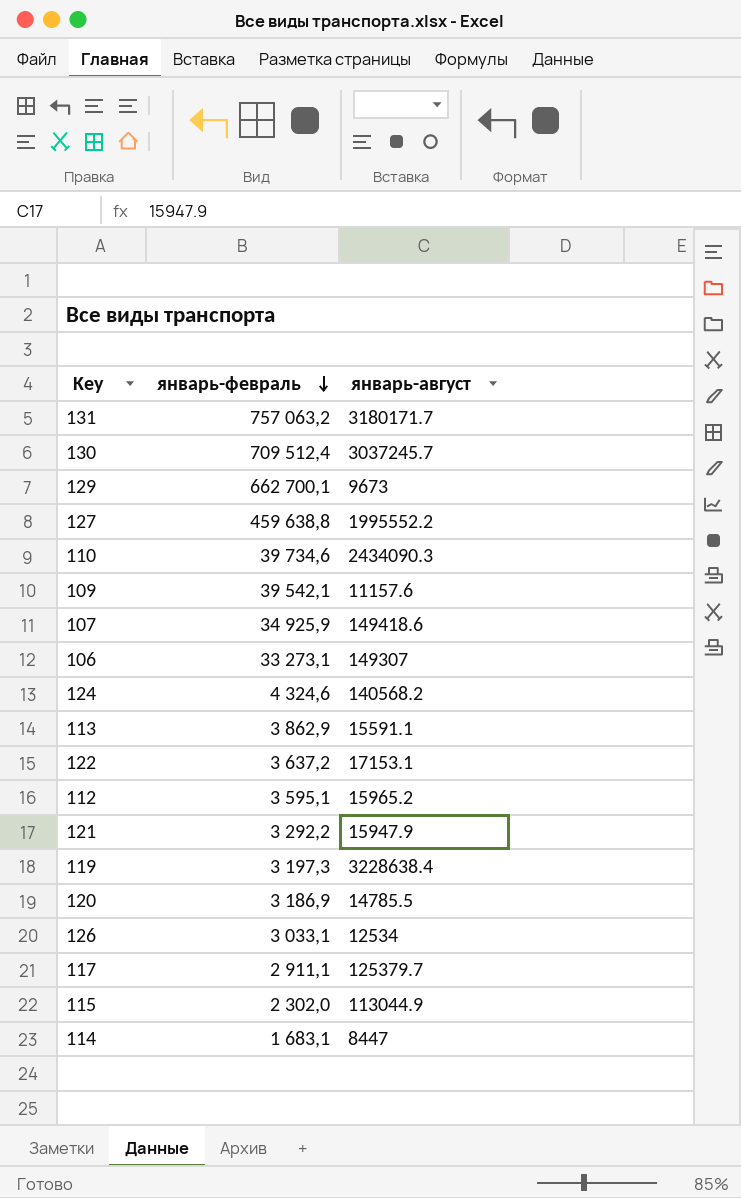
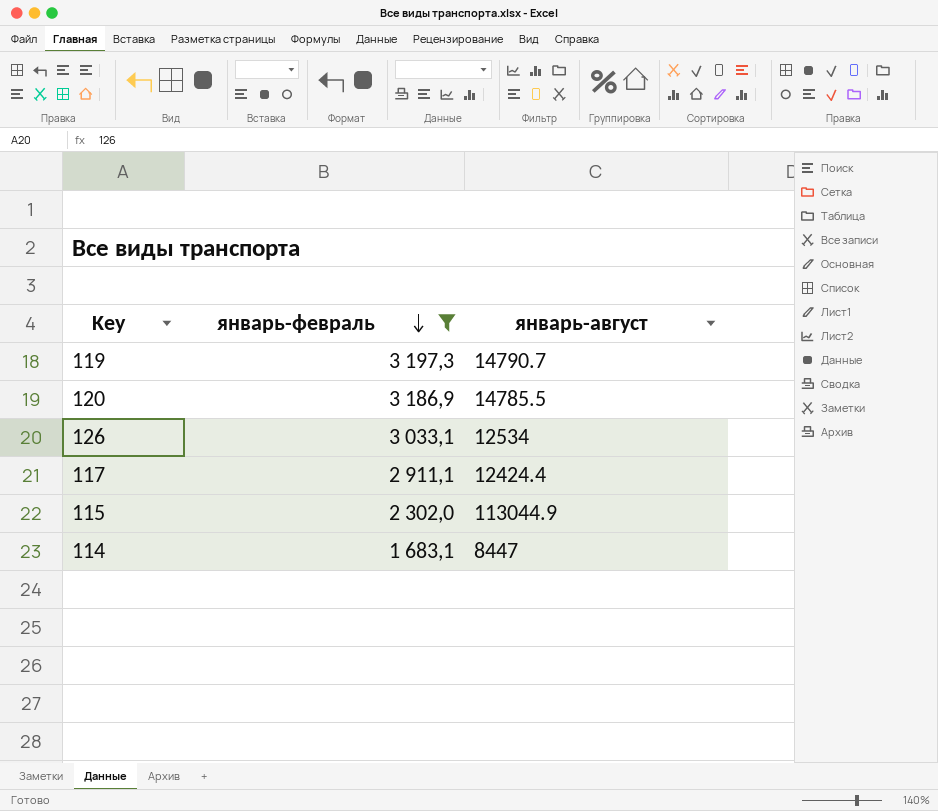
filter: none -> январь-февраль <= 3 197,3
119 | январь-август: 3228638.4 -> 14790.7
117 | январь-август: 125379.7 -> 12424.4

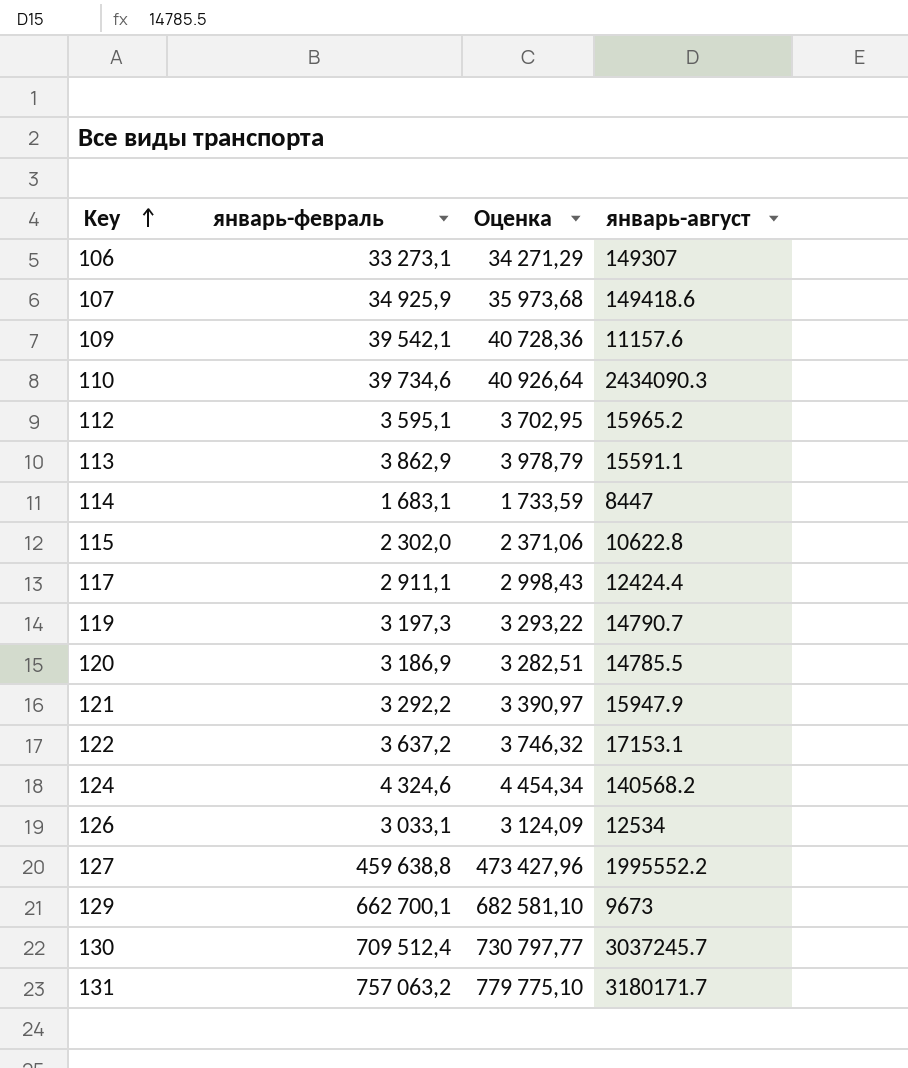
filter: январь-февраль <= 3 197,3 -> none
row order: январь-февраль descending -> Key ascending
column Оценка | formula: none -> [январь-февраль] * 1,03
115 | январь-август: 113044.9 -> 10622.8

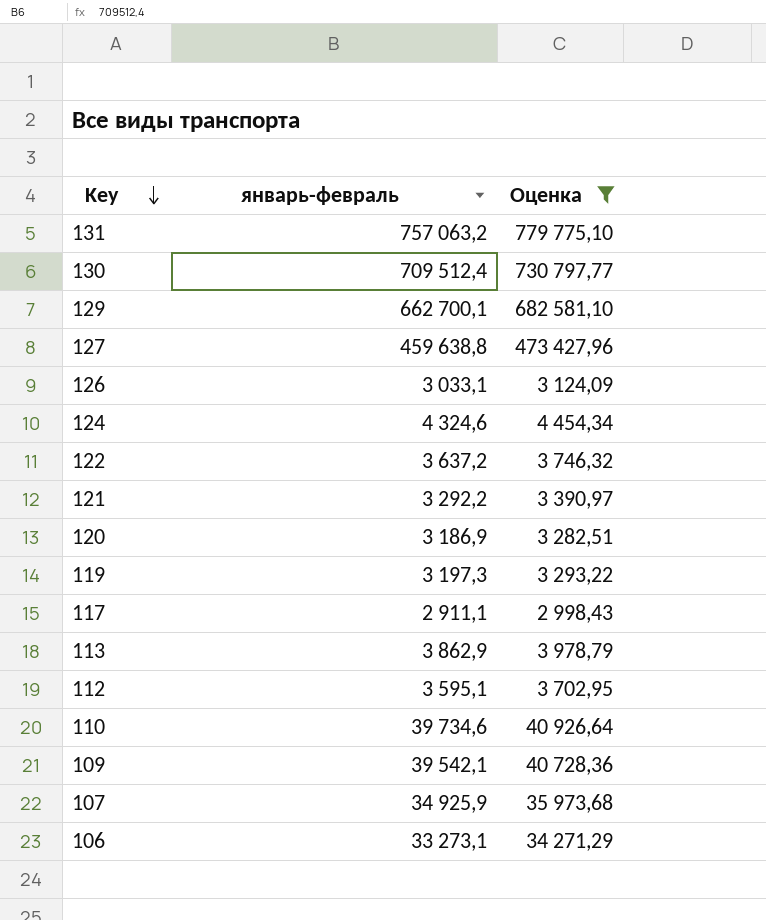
filter: none -> Оценка >= 2 998,43
row order: Key ascending -> Key descending
column январь-август | position: 4 -> none

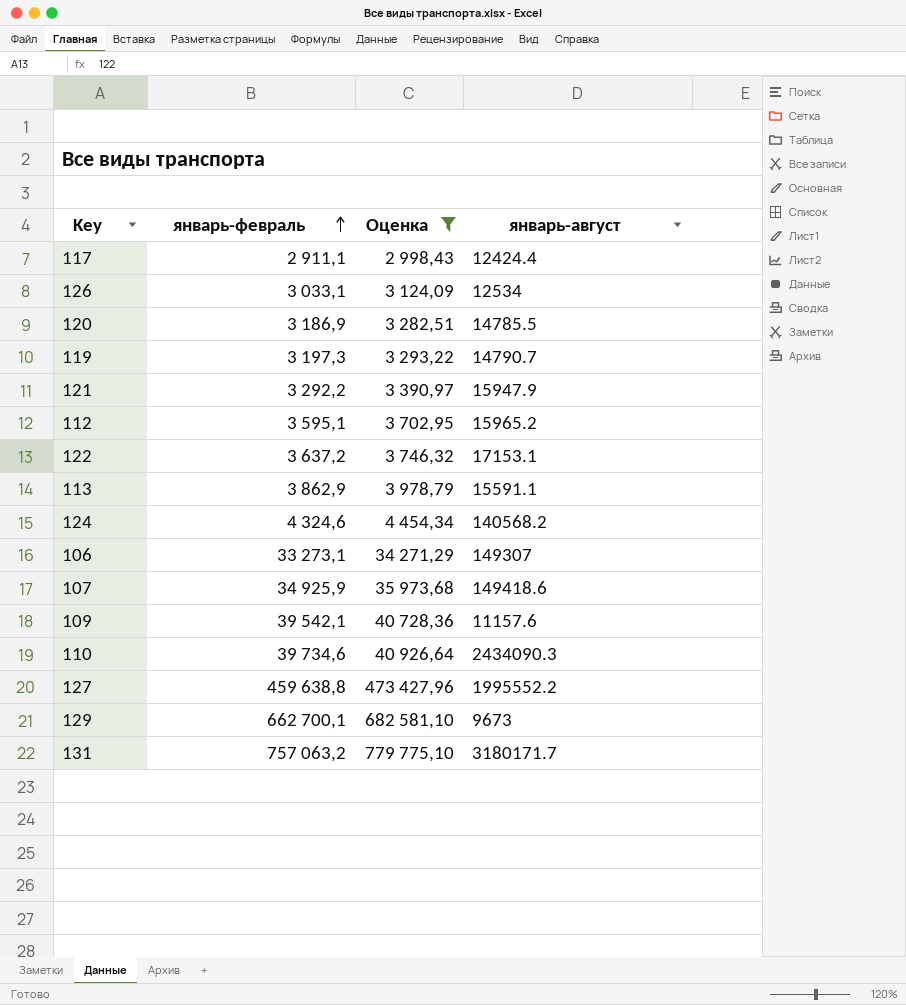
row order: Key descending -> январь-февраль ascending
column январь-август | position: none -> 4
row 130: 709 512,4 | 730 797,77 -> none

